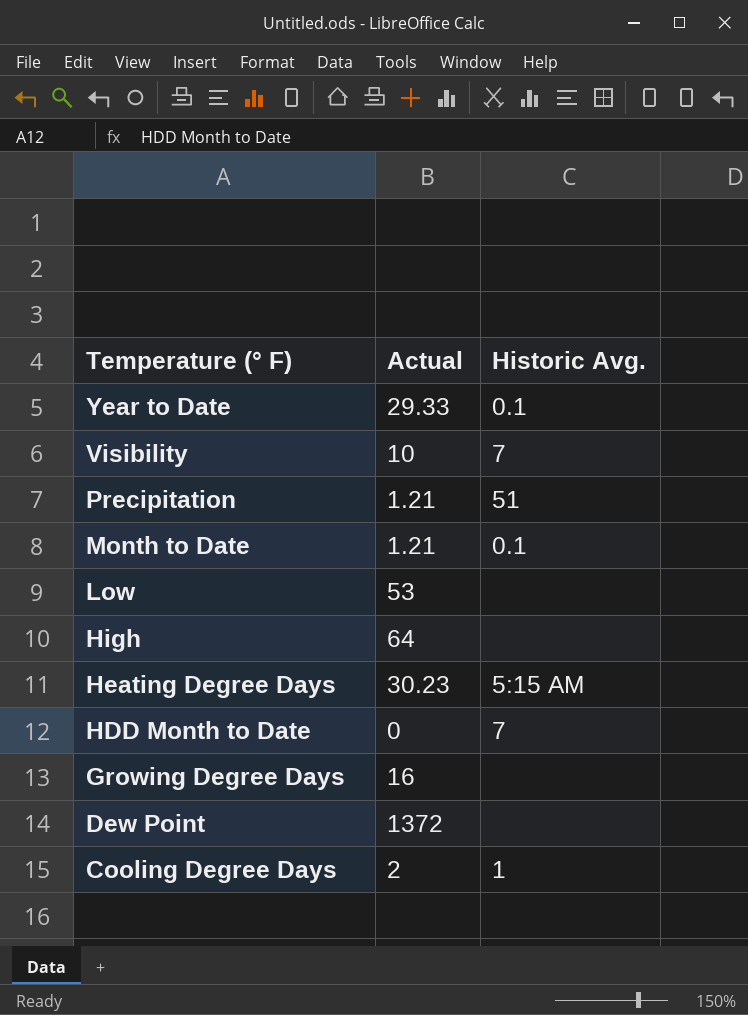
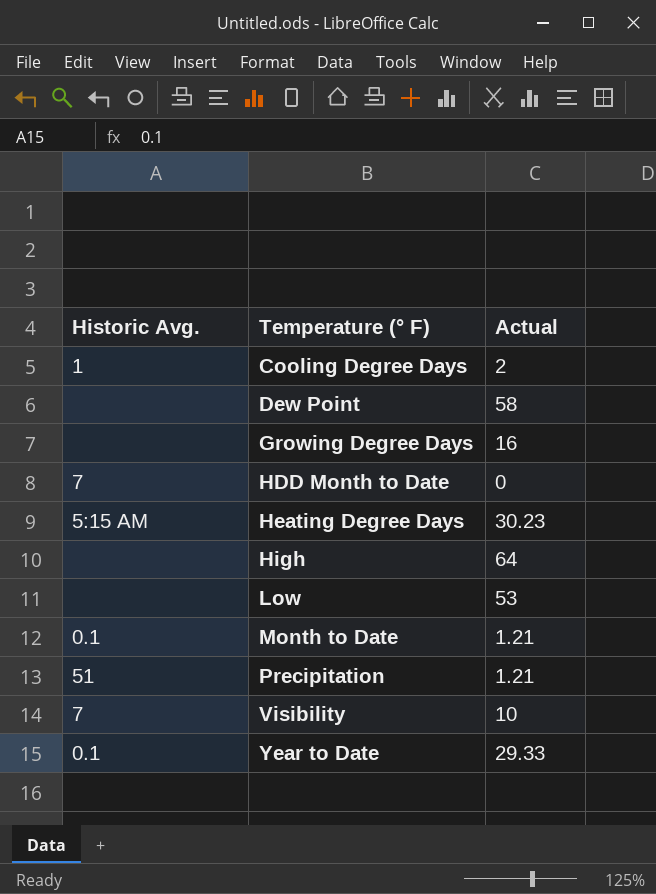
row order: Temperature (° F) descending -> Temperature (° F) ascending
column Historic Avg. | position: 3 -> 1
Dew Point | Actual: 1372 -> 58

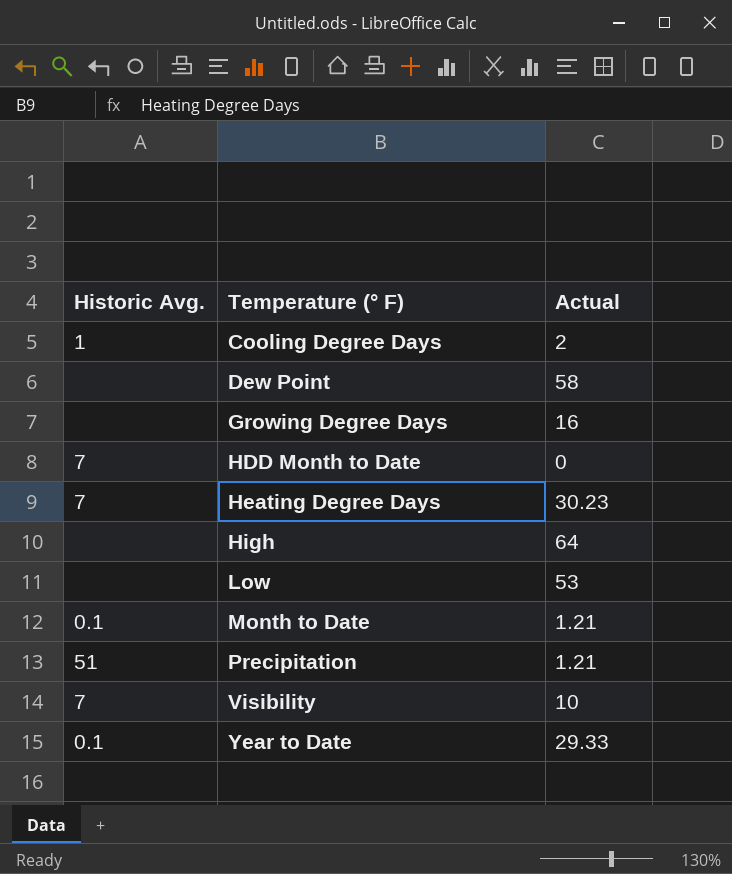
Heating Degree Days | Historic Avg.: 5:15 AM -> 7

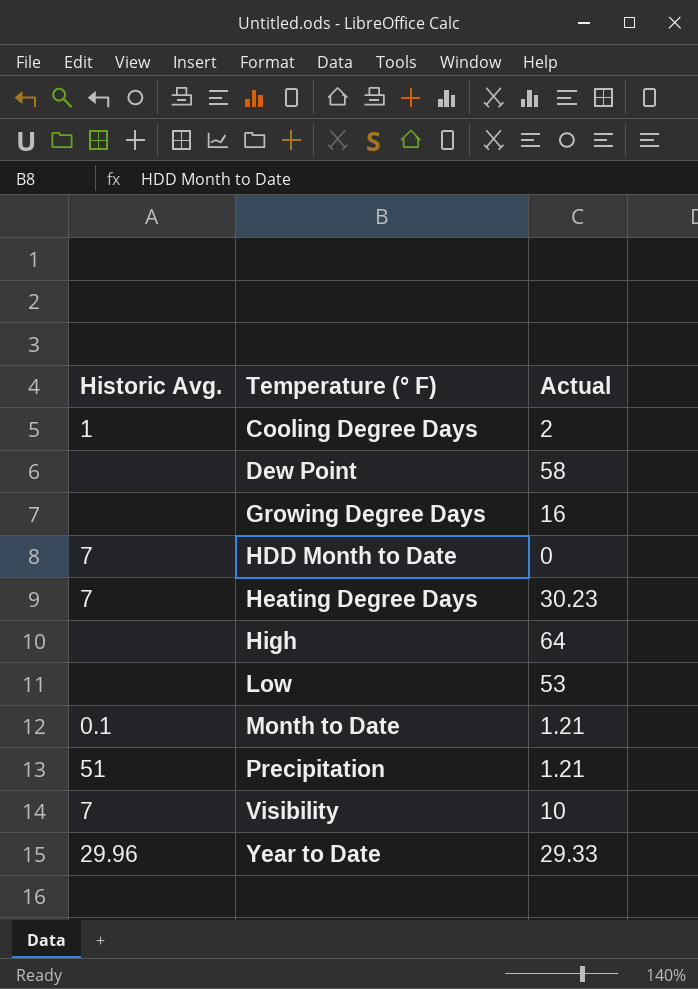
Year to Date | Historic Avg.: 0.1 -> 29.96

